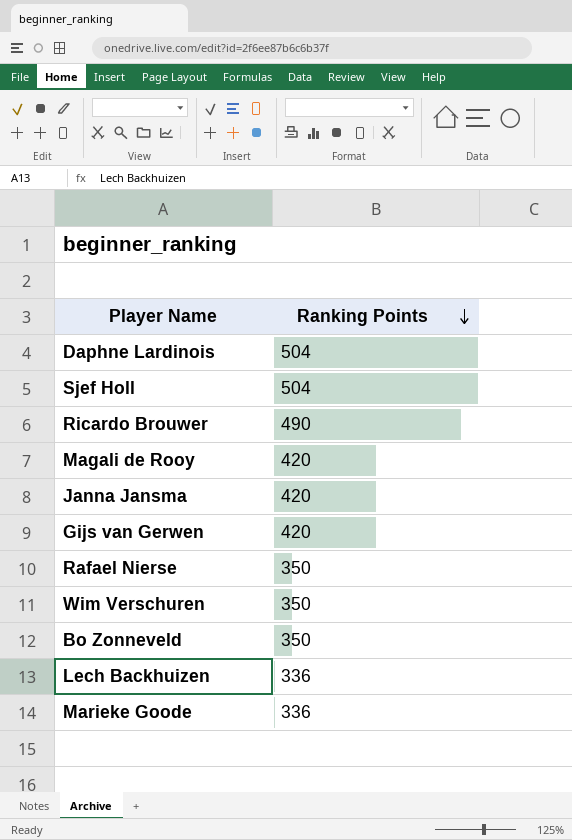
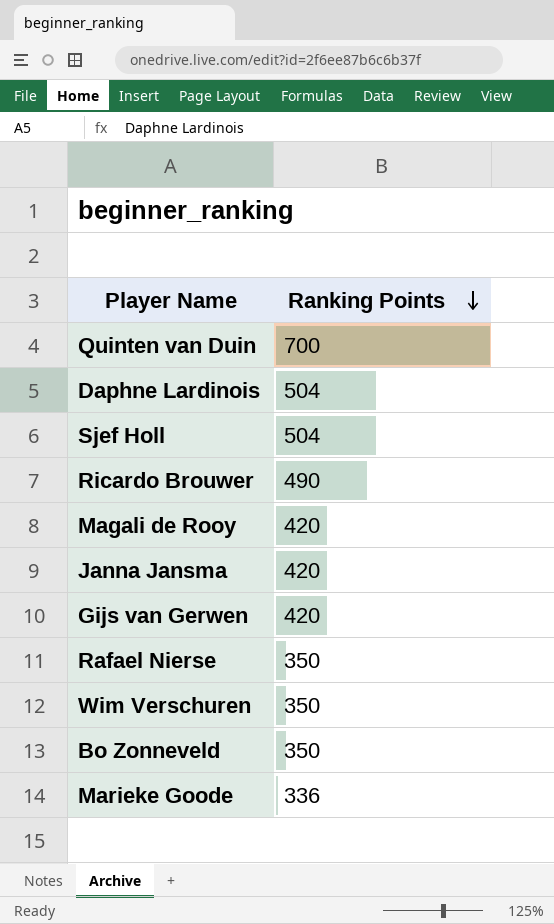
row Lech Backhuizen: 336 -> none
row Quinten van Duin: none -> 700

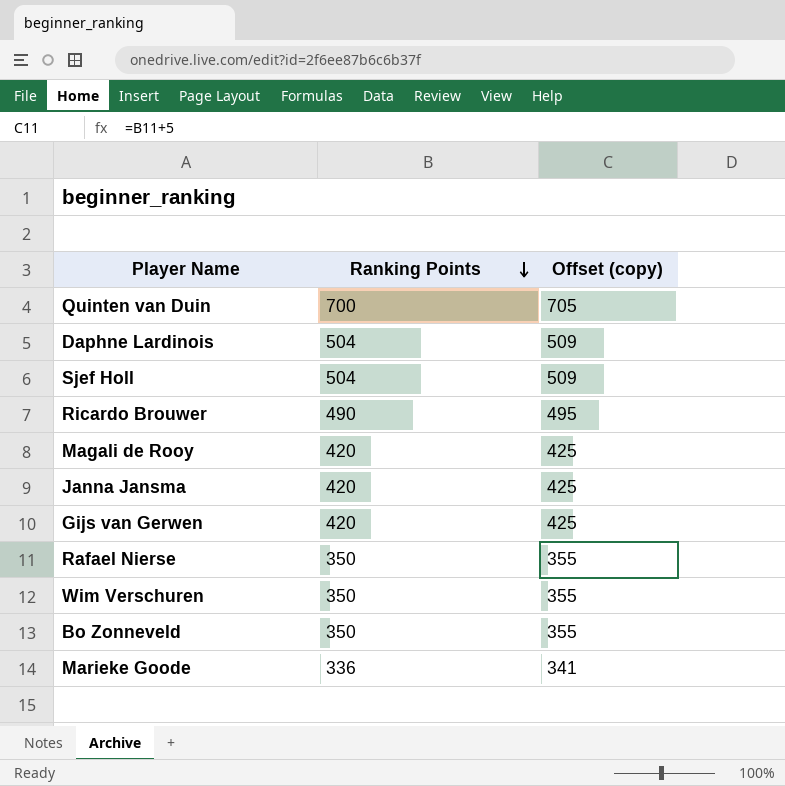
column Offset (copy) | formula: none -> [Ranking Points] + 5

